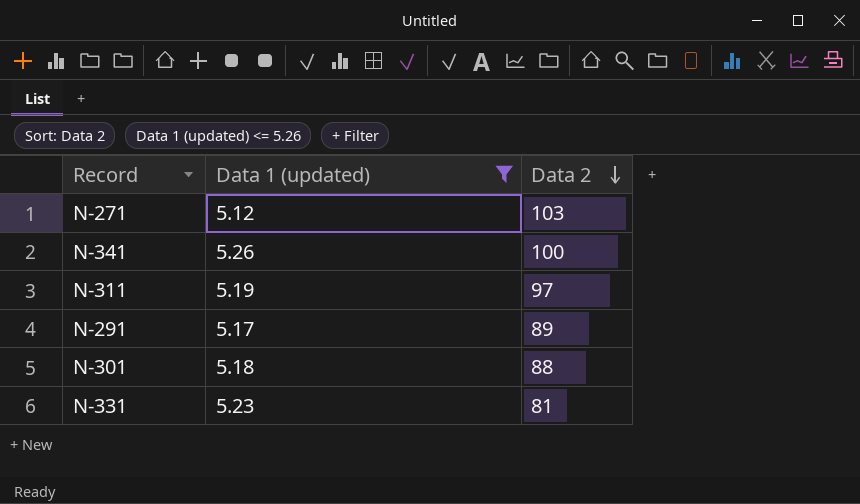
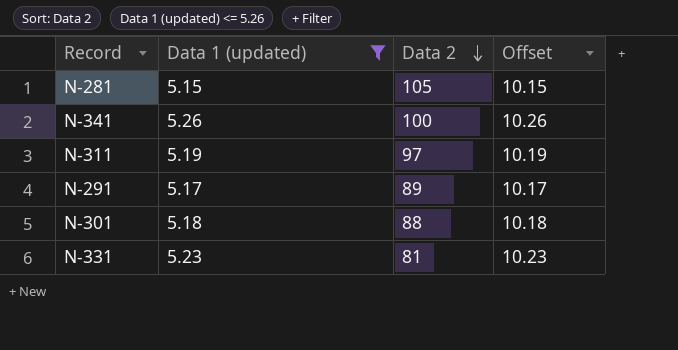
column Offset | formula: none -> [Data 1 (updated)] + 5
row N-271: 5.12 | 103 -> none
row N-281: none -> 5.15 | 105 | 10.15

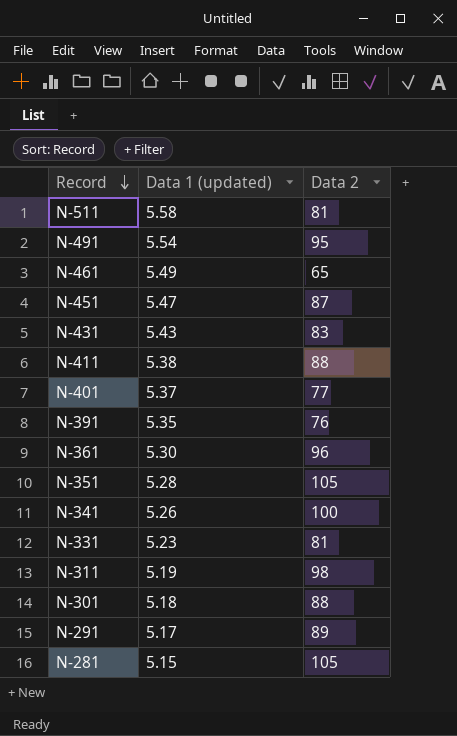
filter: Data 1 (updated) <= 5.26 -> none
row order: Data 2 descending -> Record descending
column Offset | formula: [Data 1 (updated)] + 5 -> none
N-311 | Data 2: 97 -> 98

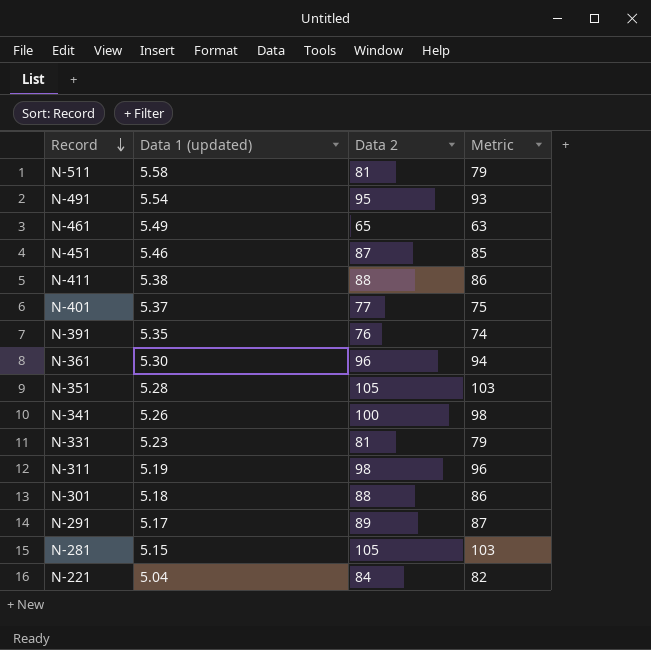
column Metric | formula: none -> [Data 2] - 2
row N-431: 5.43 | 83 -> none
N-451 | Data 1 (updated): 5.47 -> 5.46
row N-221: none -> 5.04 | 84 | 82

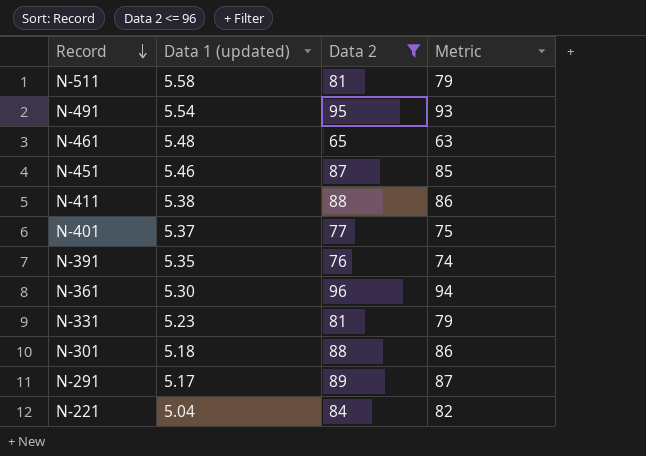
filter: none -> Data 2 <= 96
N-461 | Data 1 (updated): 5.49 -> 5.48

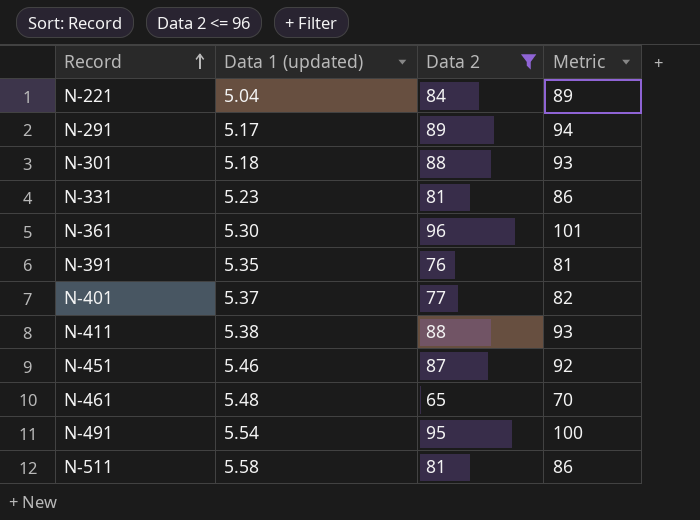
row order: Record descending -> Record ascending
column Metric | formula: [Data 2] - 2 -> [Data 2] + 5

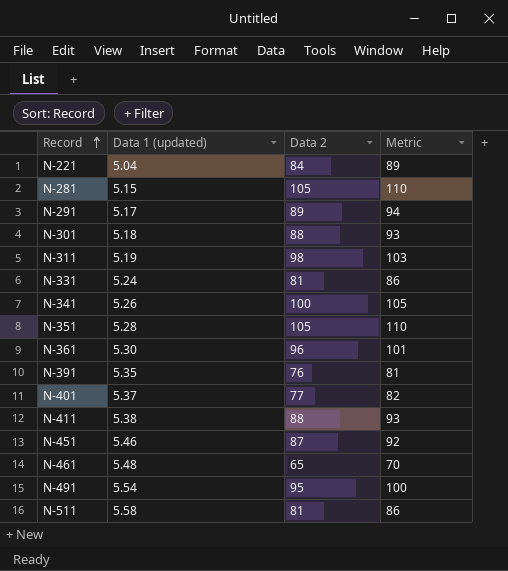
filter: Data 2 <= 96 -> none
N-331 | Data 1 (updated): 5.23 -> 5.24

